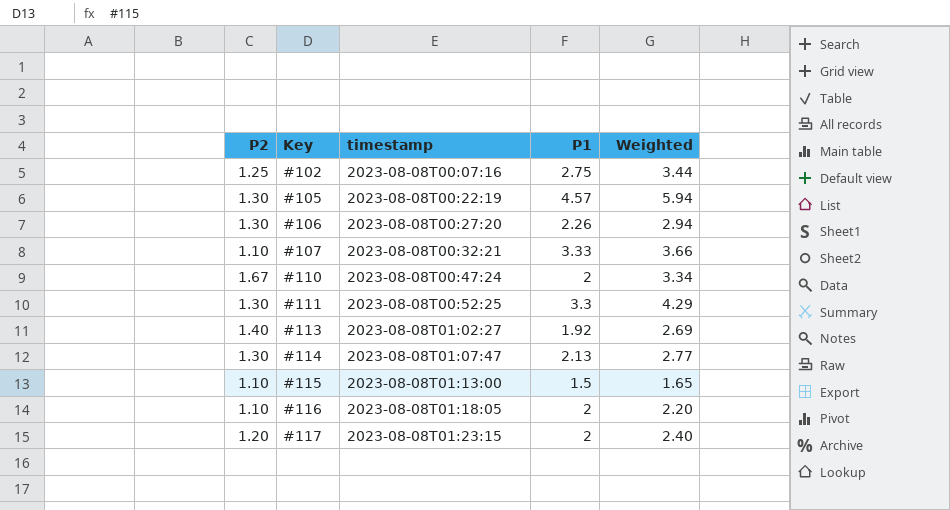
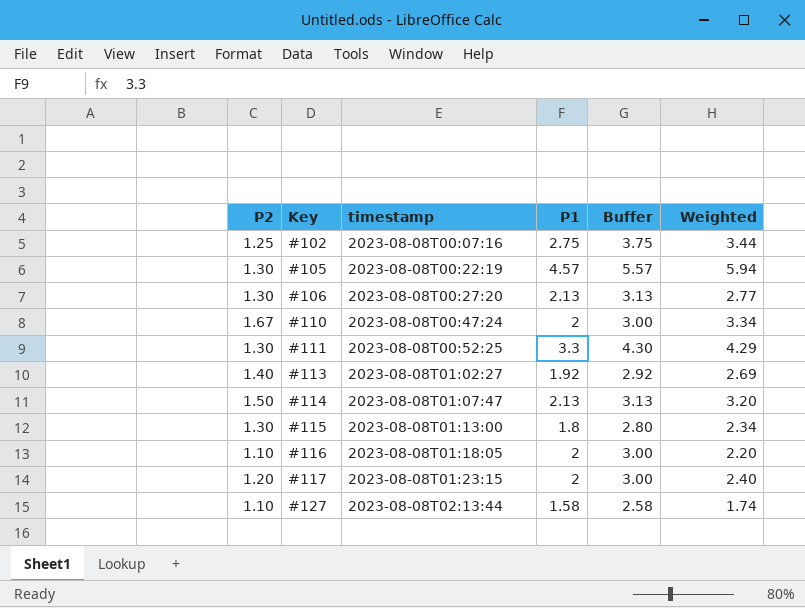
column Buffer | formula: none -> [P1] + 1
row #107: 1.10 | 2023-08-08T00:32:21 | 3.33 | 3.66 -> none
#106 | P1: 2.26 -> 2.13
#106 | Weighted: 2.94 -> 2.77
#114 | P2: 1.30 -> 1.50
#114 | Weighted: 2.77 -> 3.20
#115 | P2: 1.10 -> 1.30
#115 | P1: 1.5 -> 1.8
#115 | Weighted: 1.65 -> 2.34
row #127: none -> 1.10 | 2023-08-08T02:13:44 | 1.58 | 2.58 | 1.74

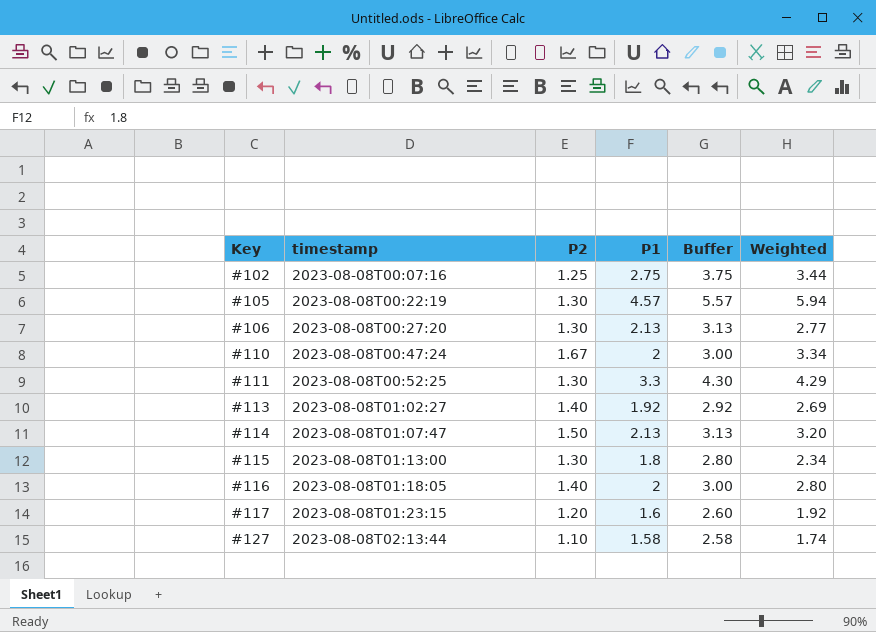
column P2 | position: 1 -> 3
#116 | P2: 1.10 -> 1.40
#116 | Weighted: 2.20 -> 2.80
#117 | P1: 2 -> 1.6
#117 | Buffer: 3.00 -> 2.60
#117 | Weighted: 2.40 -> 1.92

